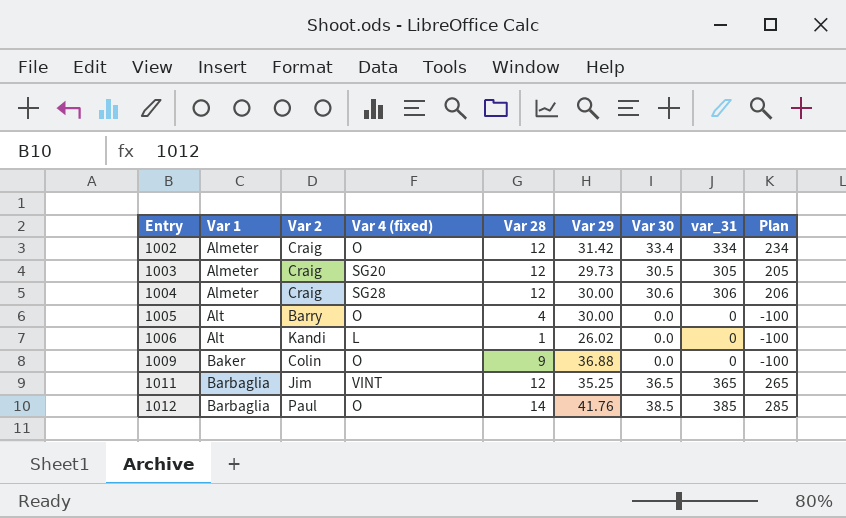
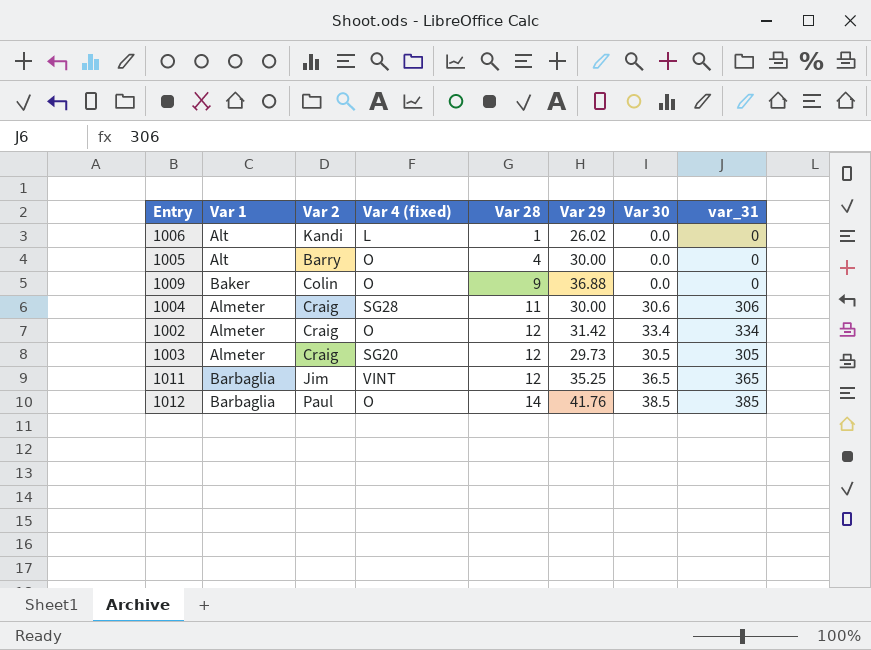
row order: Entry ascending -> Var 28 ascending
column Plan | formula: [var_31] - 100 -> none
1004 | Var 28: 12 -> 11

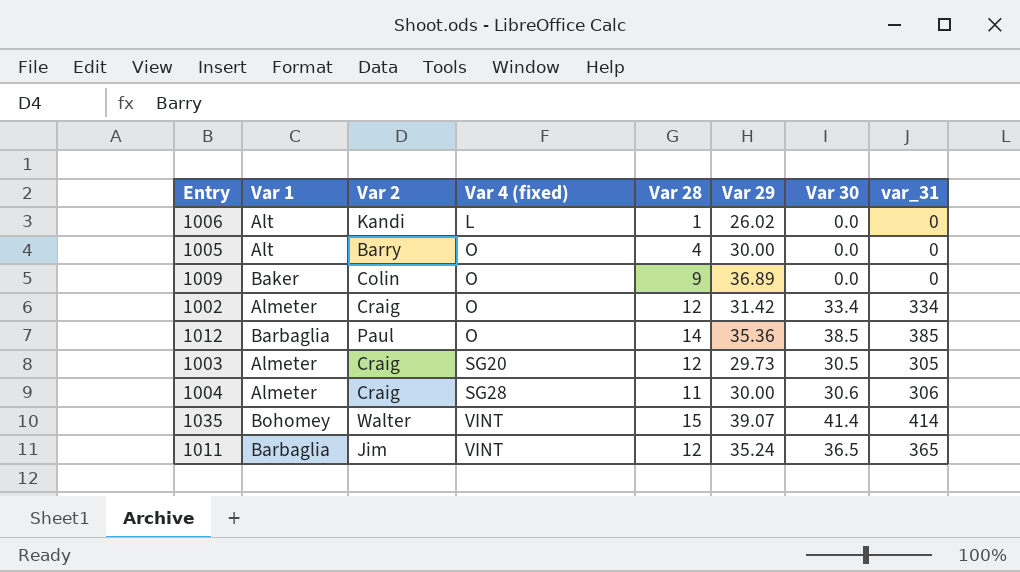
row order: Var 28 ascending -> Var 4 (fixed) ascending
1009 | Var 29: 36.88 -> 36.89
1012 | Var 29: 41.76 -> 35.36
row 1035: none -> Bohomey | Walter | VINT | 15 | 39.07 | 41.4 | 414
1011 | Var 29: 35.25 -> 35.24

